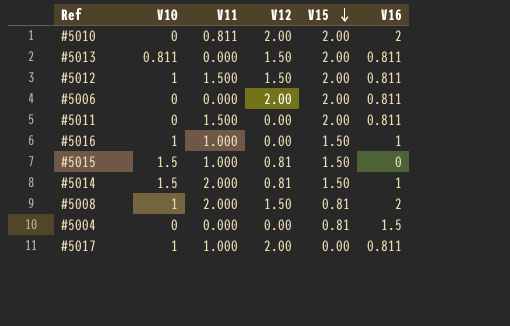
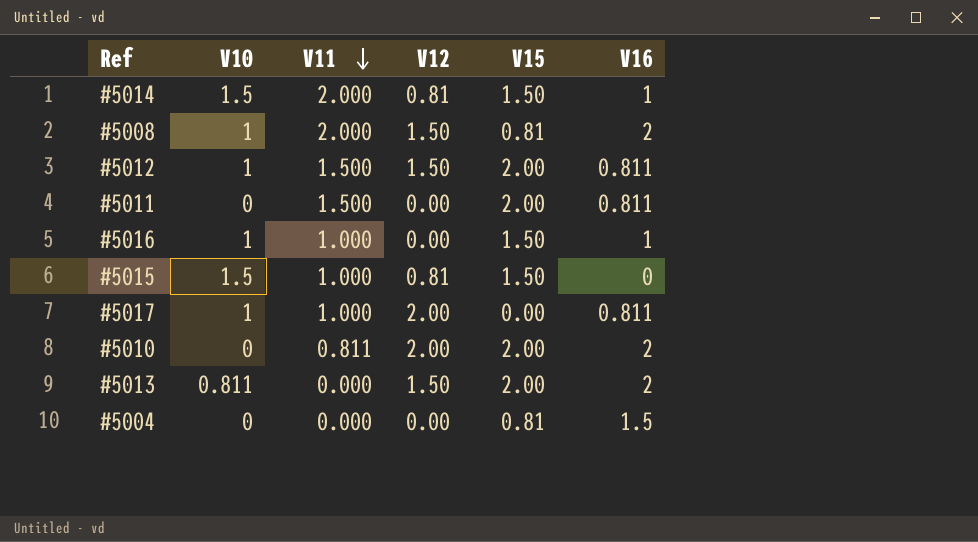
row order: V15 descending -> V11 descending
row #5006: 0 | 0.000 | 2.00 | 2.00 | 0.811 -> none
#5013 | V16: 0.811 -> 2

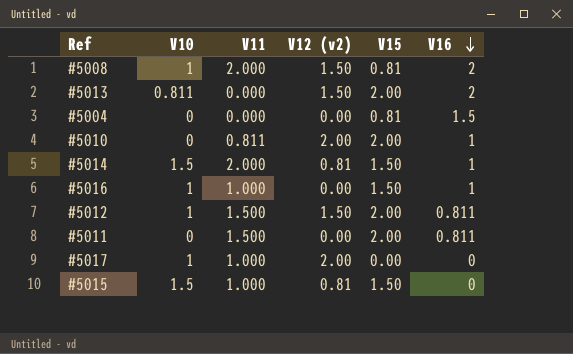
row order: V11 descending -> V16 descending
column name: V12 -> V12 (v2)
#5010 | V16: 2 -> 1
#5017 | V16: 0.811 -> 0

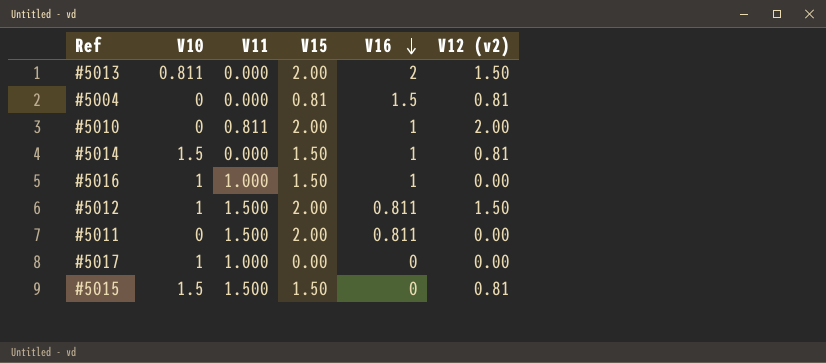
column V12 (v2) | position: 4 -> 6
row #5008: 1 | 2.000 | 1.50 | 0.81 | 2 -> none
#5004 | V12 (v2): 0.00 -> 0.81
#5014 | V11: 2.000 -> 0.000
#5017 | V12 (v2): 2.00 -> 0.00
#5015 | V11: 1.000 -> 1.500

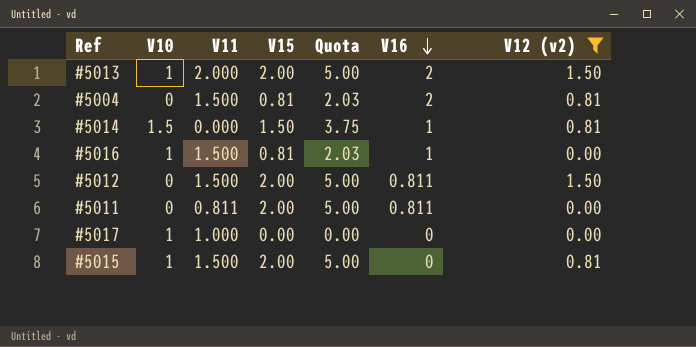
filter: none -> V12 (v2) != 2.00
column Quota | formula: none -> [V15] * 2.5
#5013 | V10: 0.811 -> 1
#5013 | V11: 0.000 -> 2.000
#5004 | V11: 0.000 -> 1.500
#5004 | V16: 1.5 -> 2
#5016 | V11: 1.000 -> 1.500
#5016 | V15: 1.50 -> 0.81
#5012 | V10: 1 -> 0
#5011 | V11: 1.500 -> 0.811
#5015 | V10: 1.5 -> 1
#5015 | V15: 1.50 -> 2.00

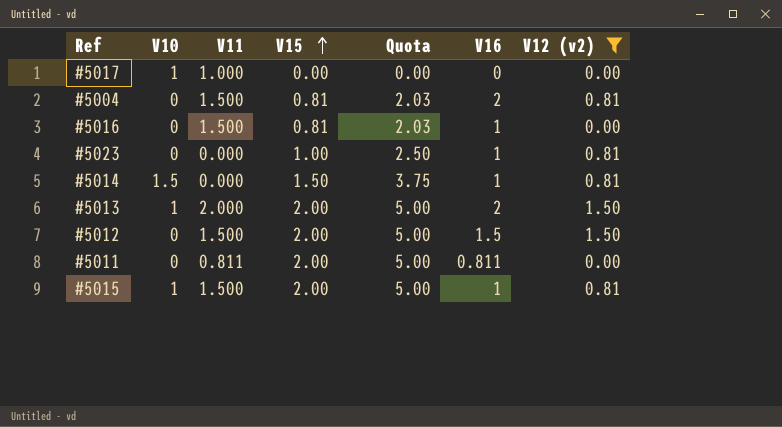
row order: V16 descending -> V15 ascending
#5016 | V10: 1 -> 0
row #5023: none -> 0 | 0.000 | 1.00 | 2.50 | 1 | 0.81
#5012 | V16: 0.811 -> 1.5
#5015 | V16: 0 -> 1

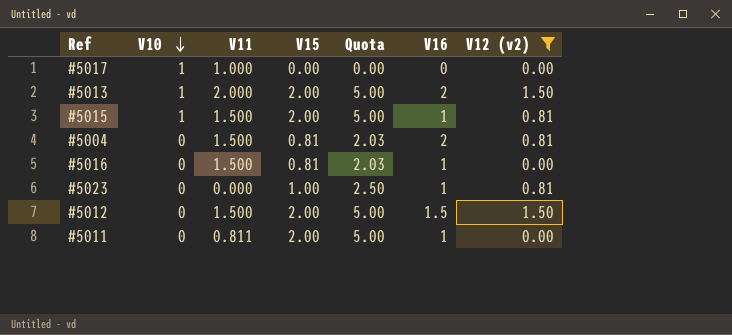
row order: V15 ascending -> V10 descending
row #5014: 1.5 | 0.000 | 1.50 | 3.75 | 1 | 0.81 -> none
#5011 | V16: 0.811 -> 1

